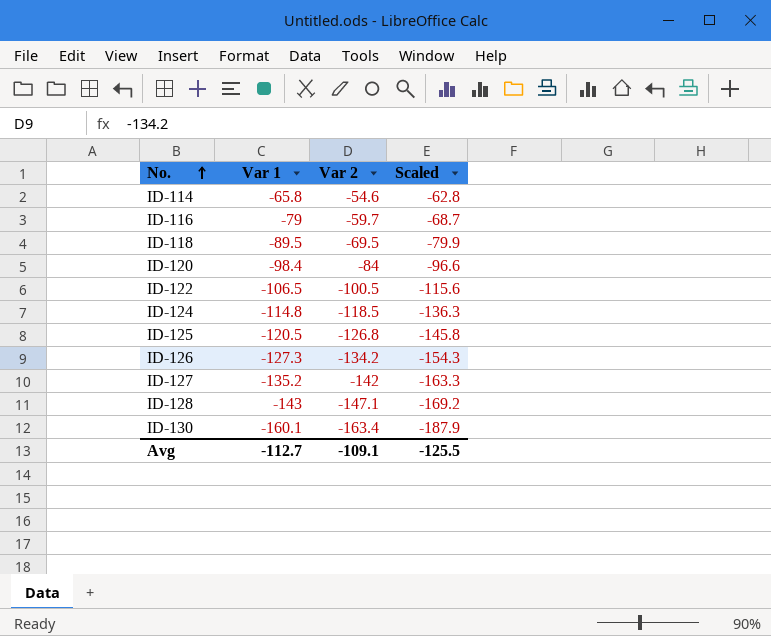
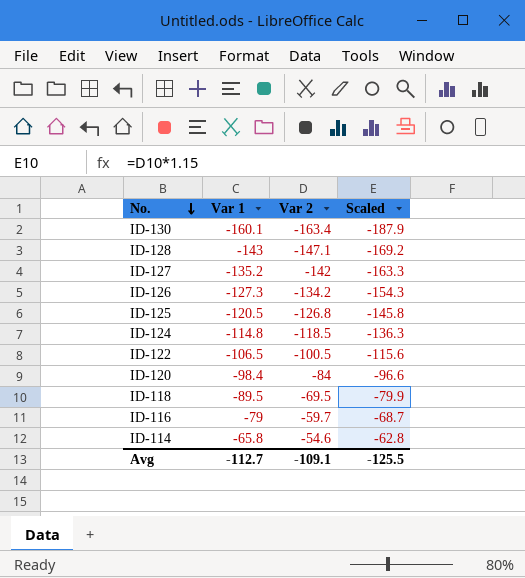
row order: No. ascending -> No. descending

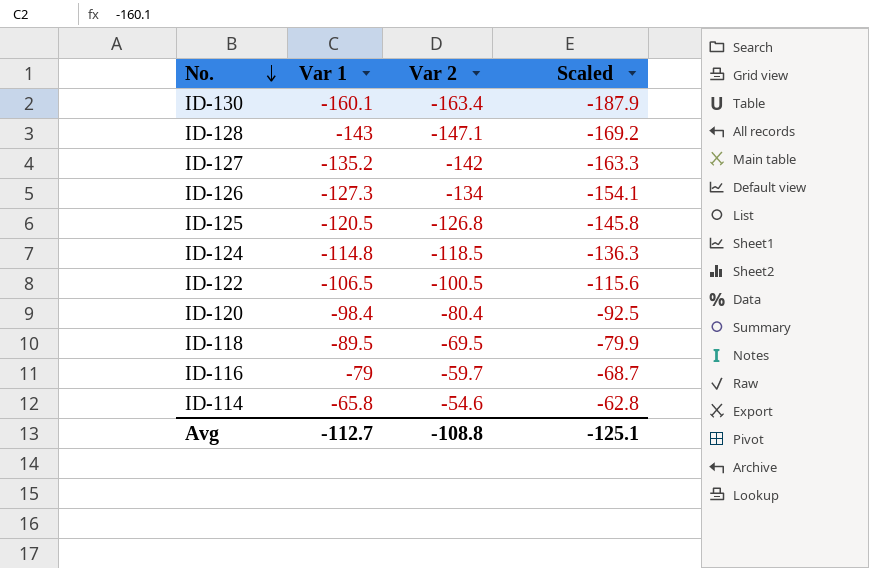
ID-126 | Var 2: -134.2 -> -134
ID-126 | Scaled: -154.3 -> -154.1
ID-120 | Var 2: -84 -> -80.4
ID-120 | Scaled: -96.6 -> -92.5
Avg | Var 2: -109.1 -> -108.8
Avg | Scaled: -125.5 -> -125.1

